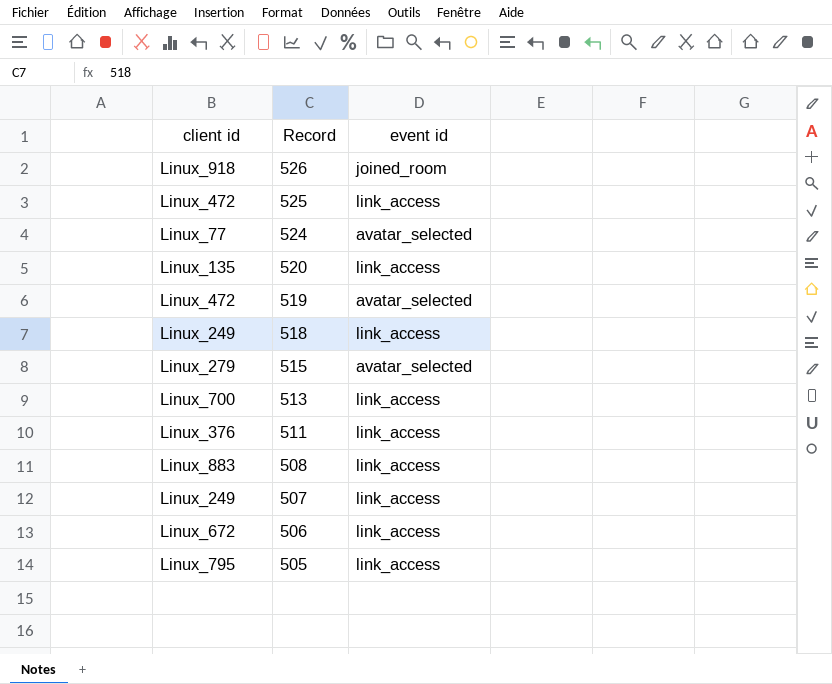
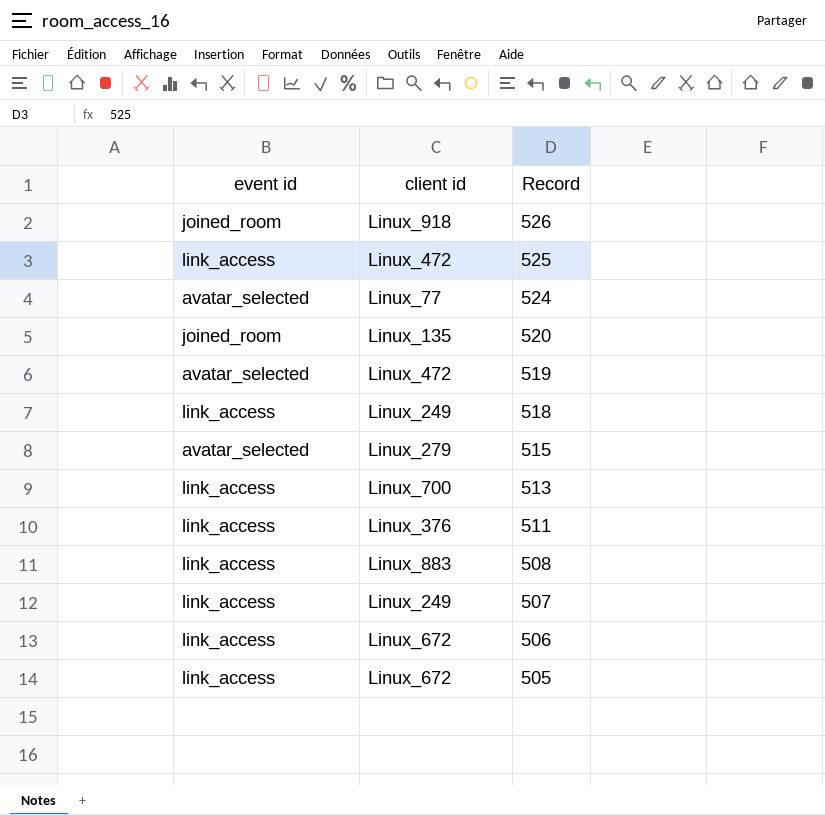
column event id | position: 3 -> 1
520 | event id: link_access -> joined_room
505 | client id: Linux_795 -> Linux_672

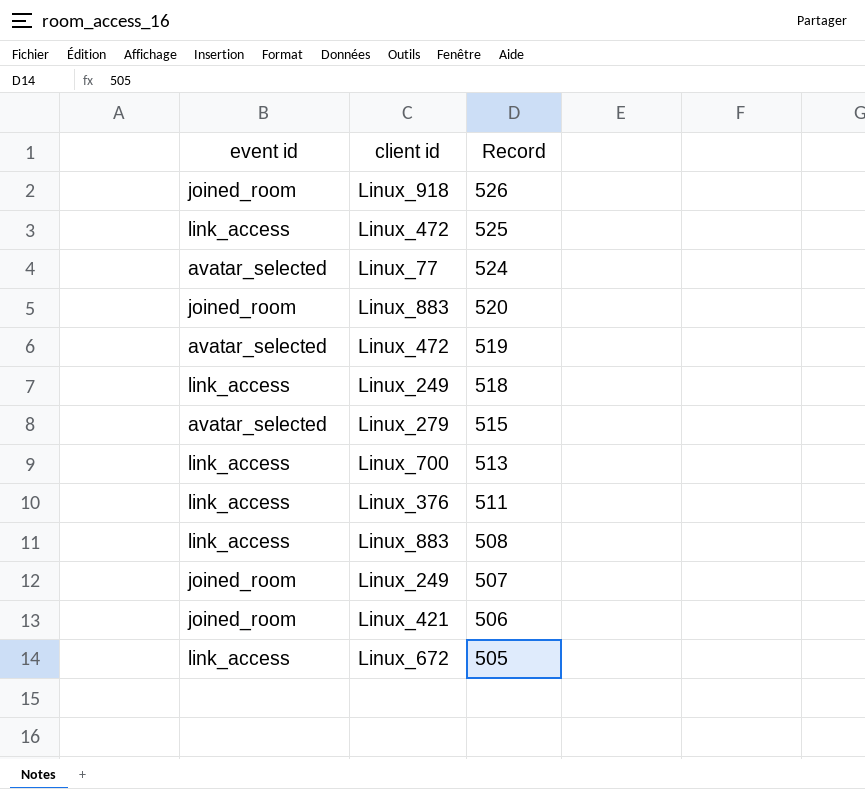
520 | client id: Linux_135 -> Linux_883
507 | event id: link_access -> joined_room
506 | event id: link_access -> joined_room
506 | client id: Linux_672 -> Linux_421

